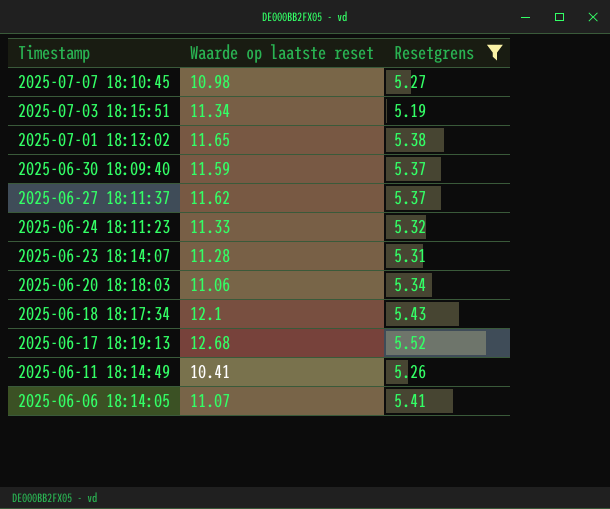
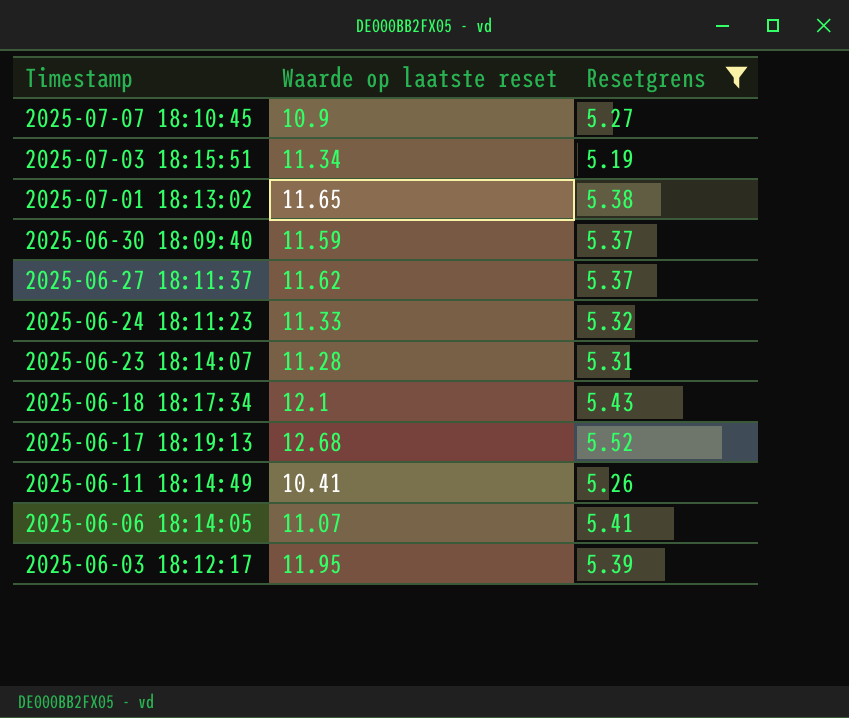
row 2025-06-20 18:18:03: 11.06 | 5.34 -> none
2025-07-07 18:10:45 | Waarde op laatste reset: 10.98 -> 10.9
row 2025-06-03 18:12:17: none -> 11.95 | 5.39

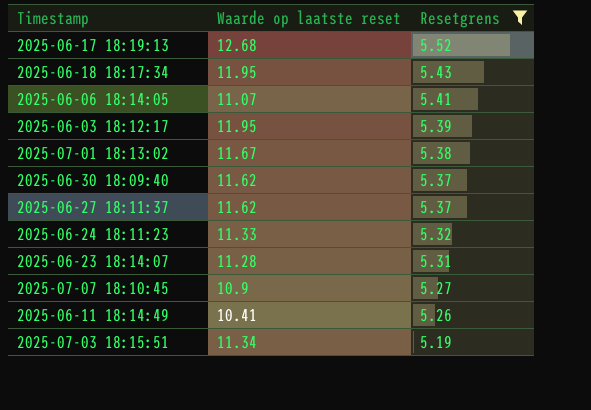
row order: Timestamp descending -> Resetgrens descending
2025-06-18 18:17:34 | Waarde op laatste reset: 12.1 -> 11.95
2025-07-01 18:13:02 | Waarde op laatste reset: 11.65 -> 11.67
2025-06-30 18:09:40 | Waarde op laatste reset: 11.59 -> 11.62

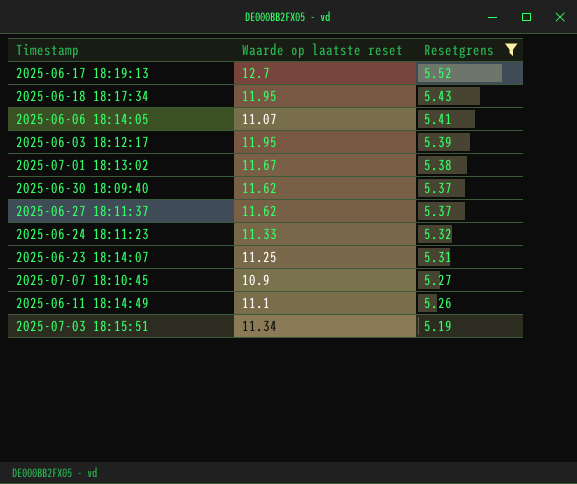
2025-06-17 18:19:13 | Waarde op laatste reset: 12.68 -> 12.7
2025-06-23 18:14:07 | Waarde op laatste reset: 11.28 -> 11.25
2025-06-11 18:14:49 | Waarde op laatste reset: 10.41 -> 11.1

